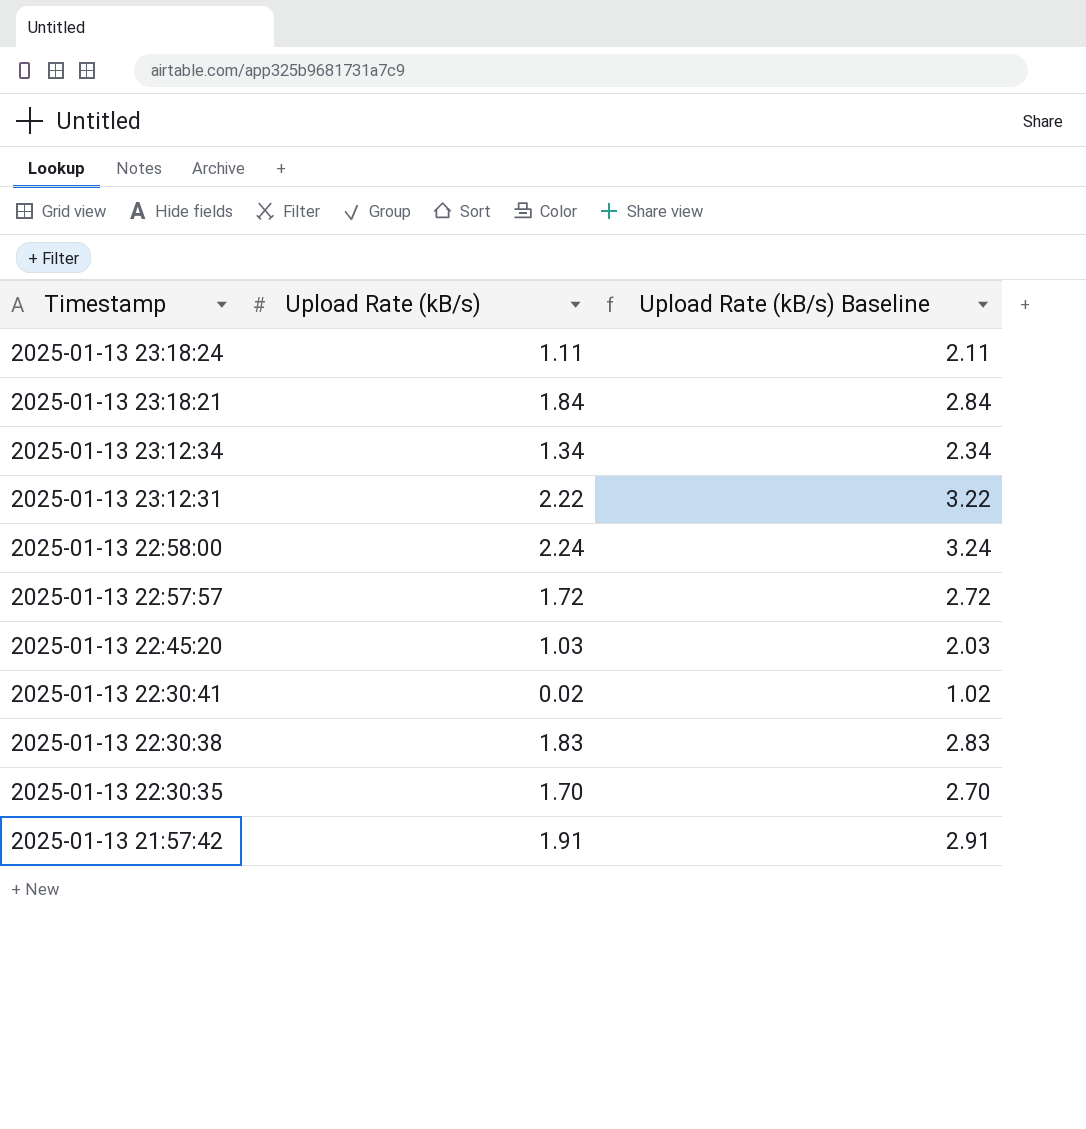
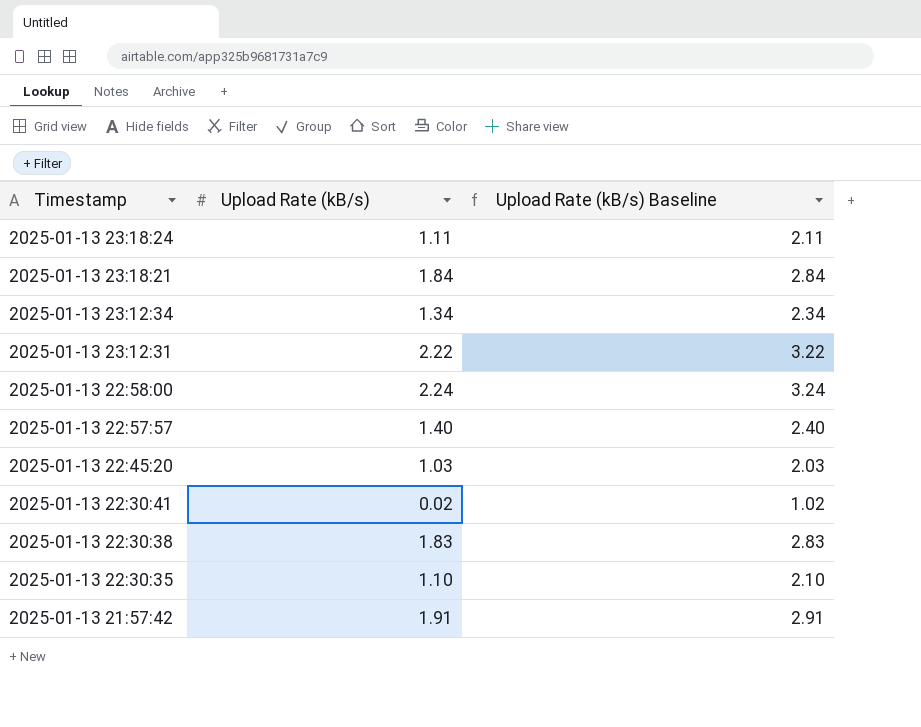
2025-01-13 22:57:57 | Upload Rate (kB/s): 1.72 -> 1.40
2025-01-13 22:57:57 | Upload Rate (kB/s) Baseline: 2.72 -> 2.40
2025-01-13 22:30:35 | Upload Rate (kB/s): 1.70 -> 1.10
2025-01-13 22:30:35 | Upload Rate (kB/s) Baseline: 2.70 -> 2.10

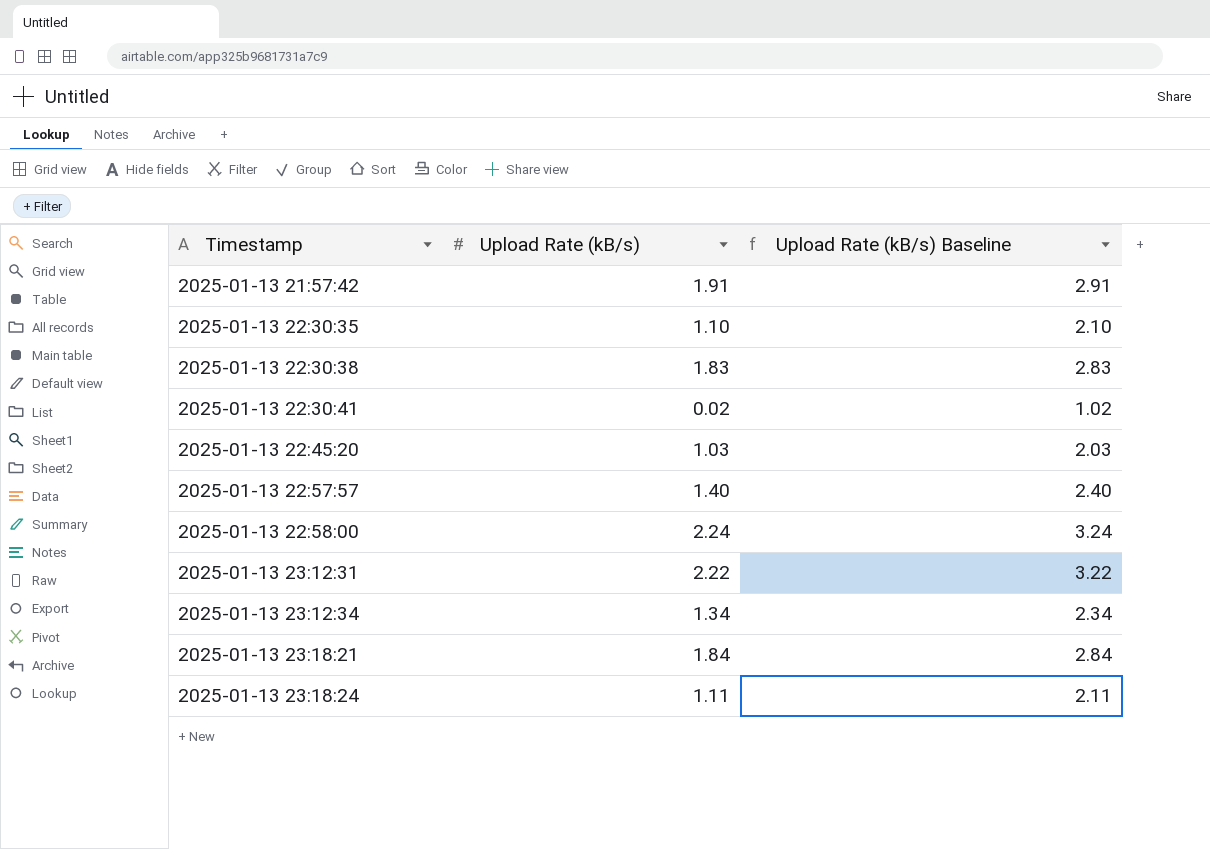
row order: Timestamp descending -> Timestamp ascending

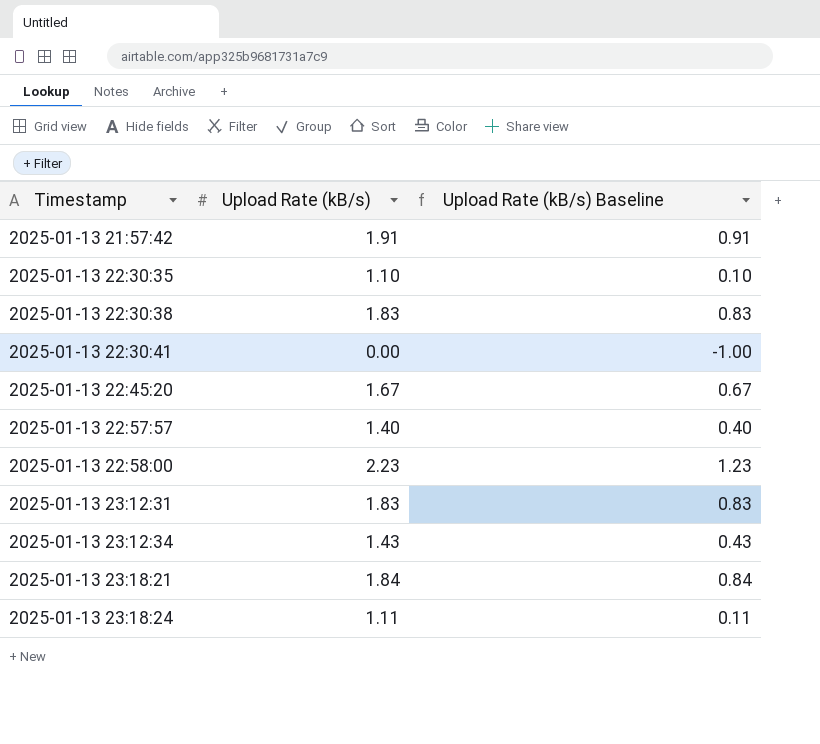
column Upload Rate (kB/s) Baseline | formula: [Upload Rate (kB/s)] + 1 -> [Upload Rate (kB/s)] - 1
2025-01-13 22:30:41 | Upload Rate (kB/s): 0.02 -> 0.00
2025-01-13 22:45:20 | Upload Rate (kB/s): 1.03 -> 1.67
2025-01-13 22:58:00 | Upload Rate (kB/s): 2.24 -> 2.23
2025-01-13 23:12:31 | Upload Rate (kB/s): 2.22 -> 1.83
2025-01-13 23:12:34 | Upload Rate (kB/s): 1.34 -> 1.43

